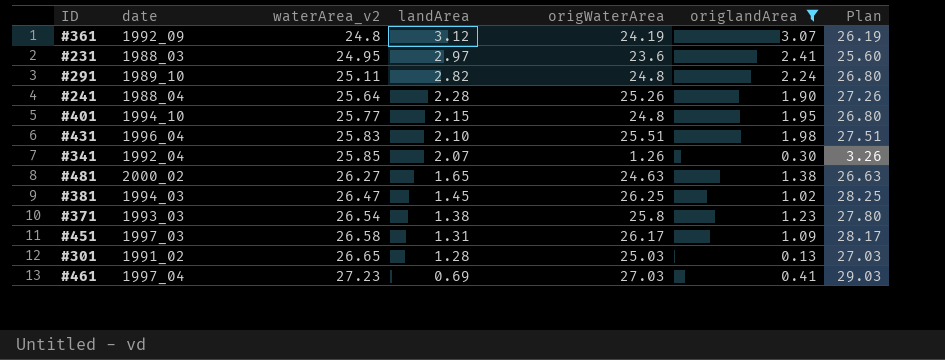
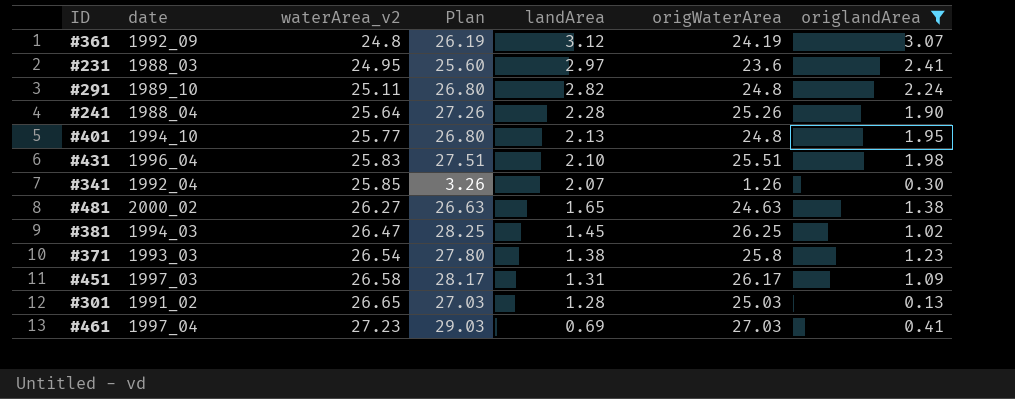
column Plan | position: 7 -> 4
#401 | landArea: 2.15 -> 2.13

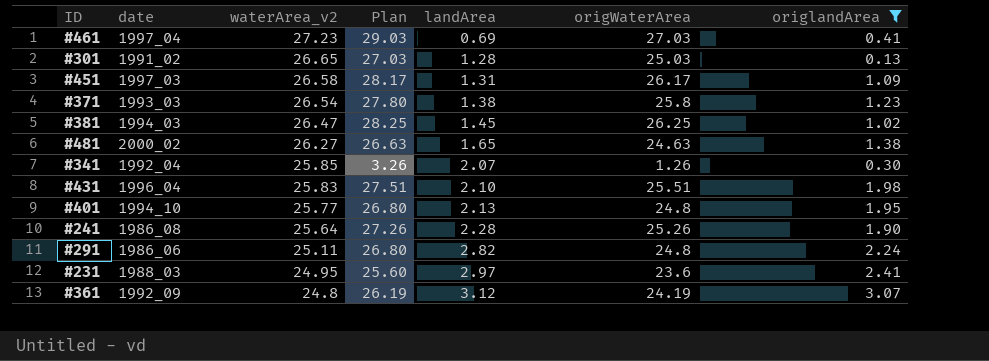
row order: waterArea_v2 ascending -> waterArea_v2 descending
#241 | date: 1988_04 -> 1986_08
#291 | date: 1989_10 -> 1986_06

